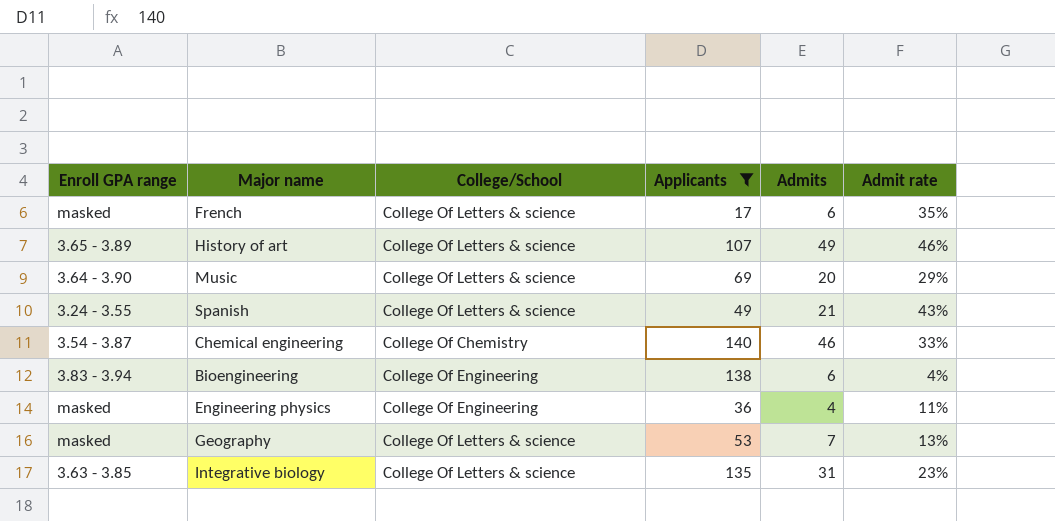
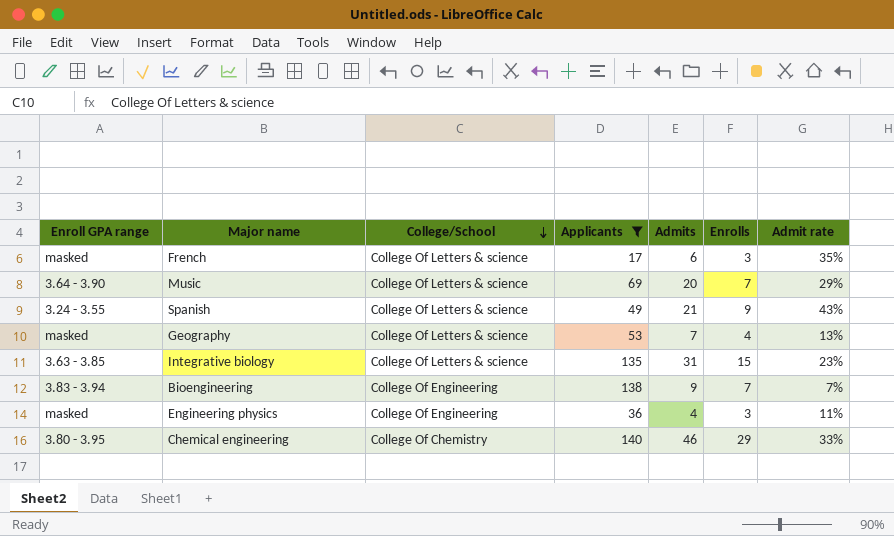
row order: none -> College/School descending
column Enrolls | position: none -> 6
row History of art: 3.65 - 3.89 | College Of Letters & science | 107 | 49 | 46% -> none
Bioengineering | Admits: 6 -> 9
Bioengineering | Admit rate: 4% -> 7%
Chemical engineering | Enroll GPA range: 3.54 - 3.87 -> 3.80 - 3.95

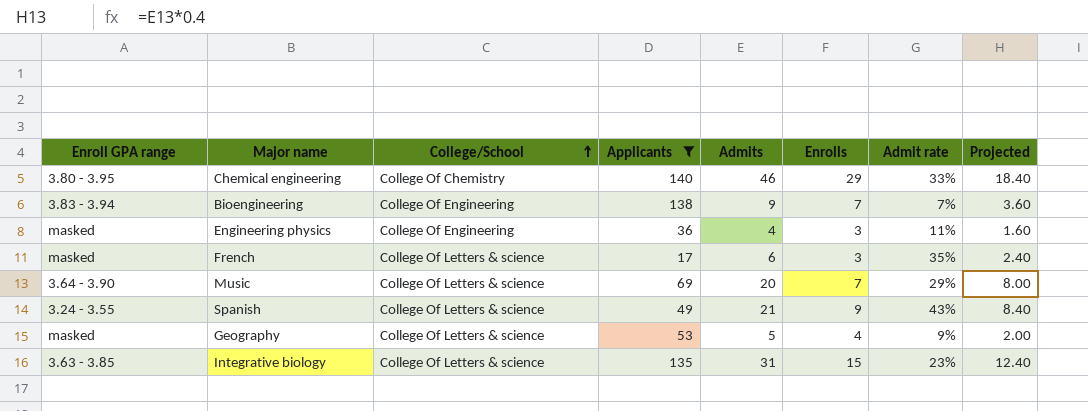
row order: College/School descending -> College/School ascending
column Projected | formula: none -> [Admits] * 0.4
Geography | Admits: 7 -> 5
Geography | Admit rate: 13% -> 9%

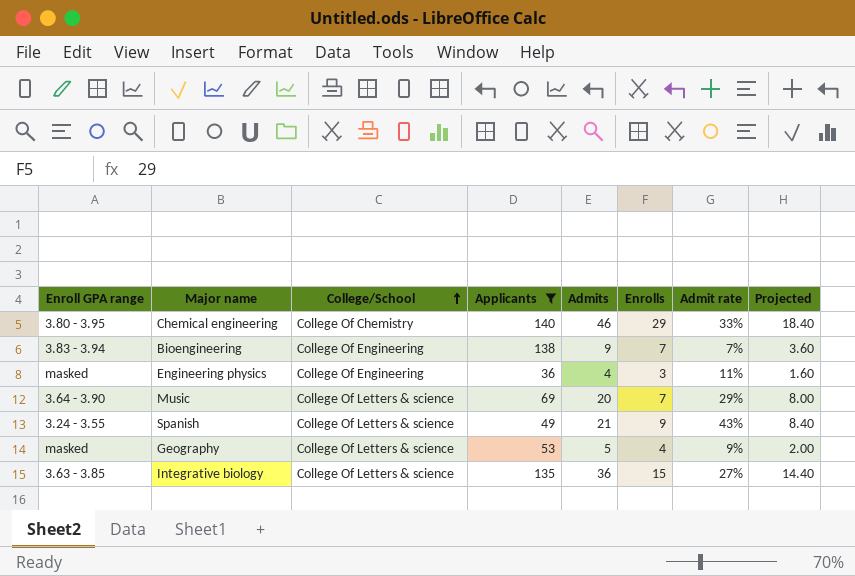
row French: masked | College Of Letters & science | 17 | 6 | 3 | 35% | 2.40 -> none
Integrative biology | Admits: 31 -> 36
Integrative biology | Admit rate: 23% -> 27%
Integrative biology | Projected: 12.40 -> 14.40

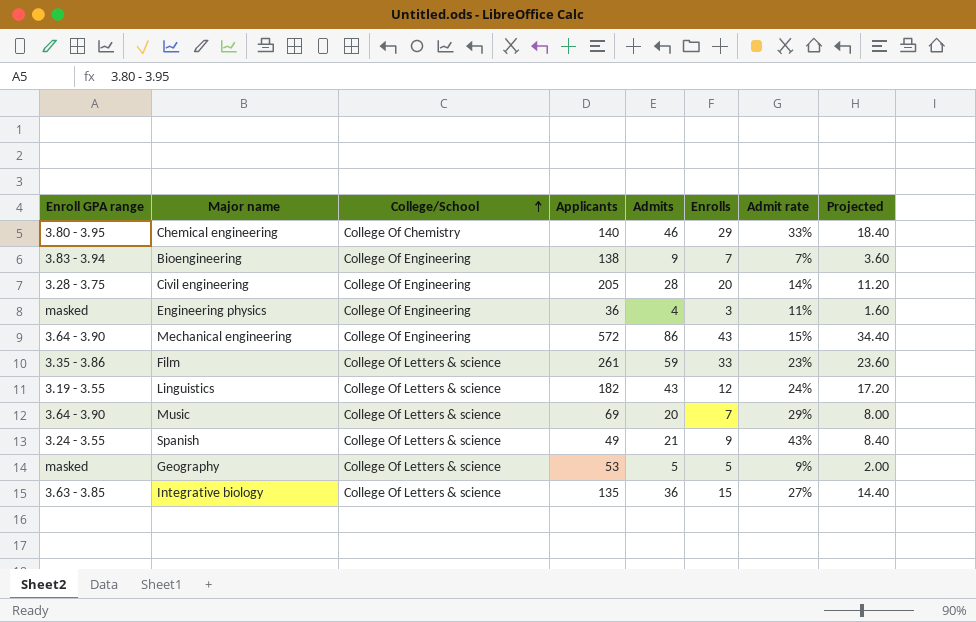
filter: Applicants <= 140 -> none
Geography | Enrolls: 4 -> 5

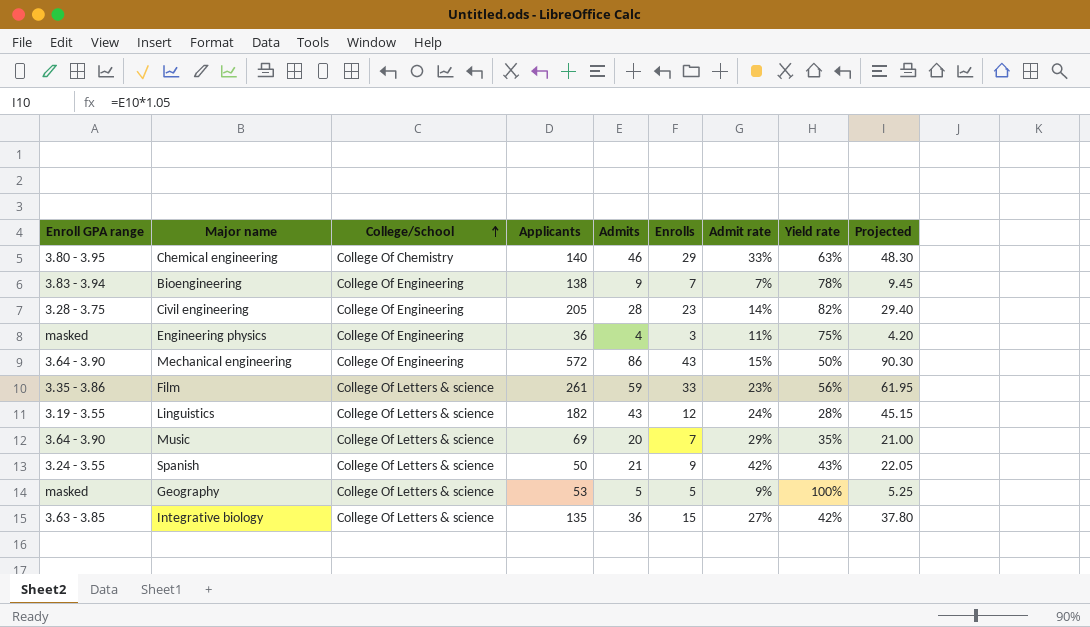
column Yield rate | formula: none -> [Enrolls] / [Admits]
column Projected | formula: [Admits] * 0.4 -> [Admits] * 1.05
Civil engineering | Enrolls: 20 -> 23
Spanish | Applicants: 49 -> 50
Spanish | Admit rate: 43% -> 42%

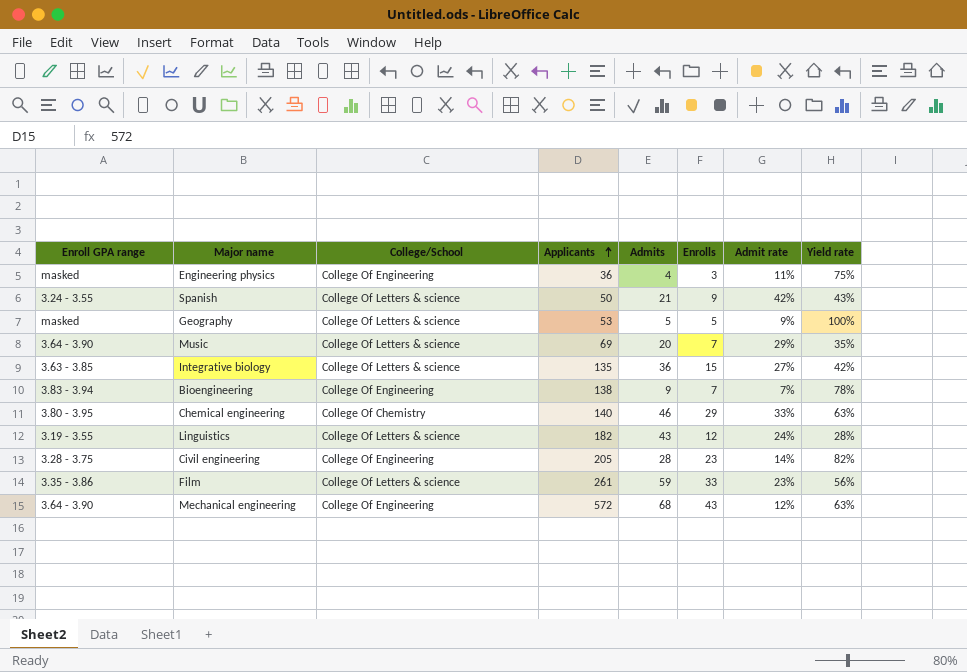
row order: College/School ascending -> Applicants ascending
column Projected | formula: [Admits] * 1.05 -> none
Mechanical engineering | Admits: 86 -> 68
Mechanical engineering | Admit rate: 15% -> 12%
Mechanical engineering | Yield rate: 50% -> 63%

